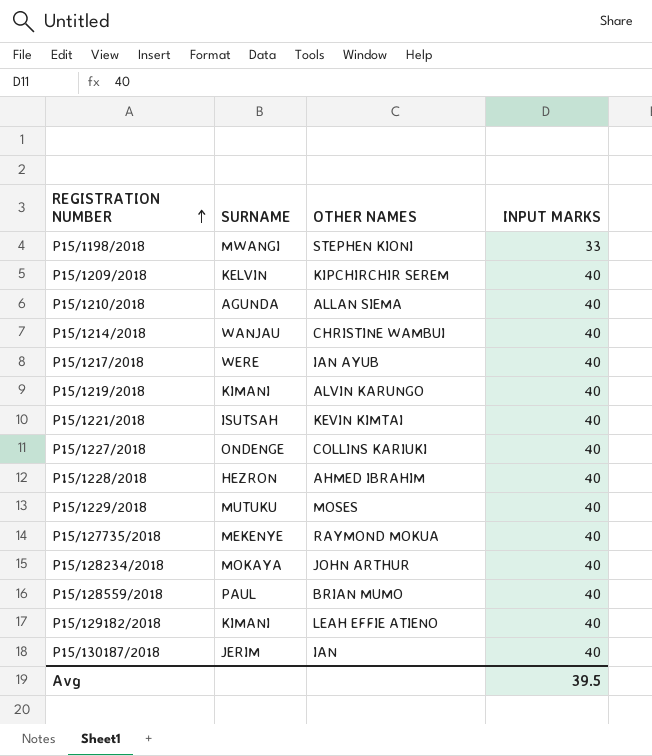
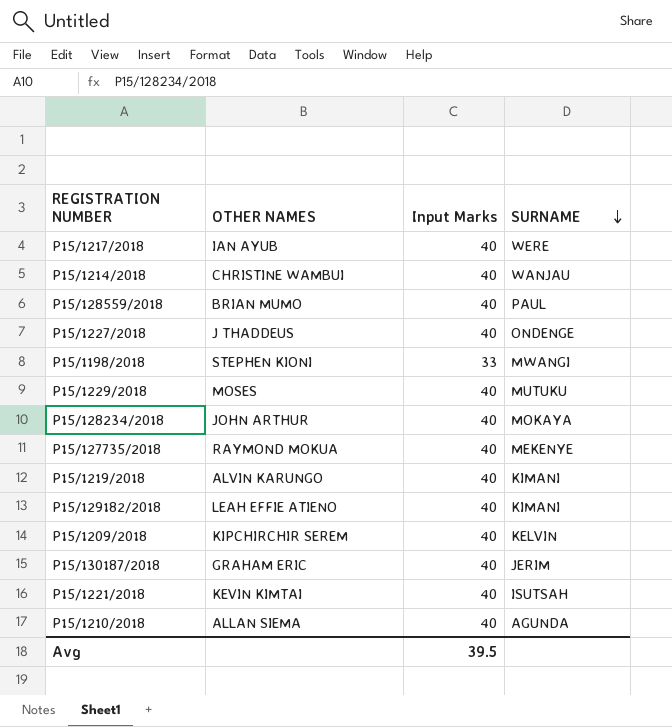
row order: REGISTRATION NUMBER ascending -> SURNAME descending
column name: INPUT MARKS -> Input Marks
column SURNAME | position: 2 -> 4
row P15/1228/2018: HEZRON | AHMED IBRAHIM | 40 -> none
P15/1227/2018 | OTHER NAMES: COLLINS KARIUKI -> J THADDEUS
P15/130187/2018 | OTHER NAMES: IAN -> GRAHAM ERIC

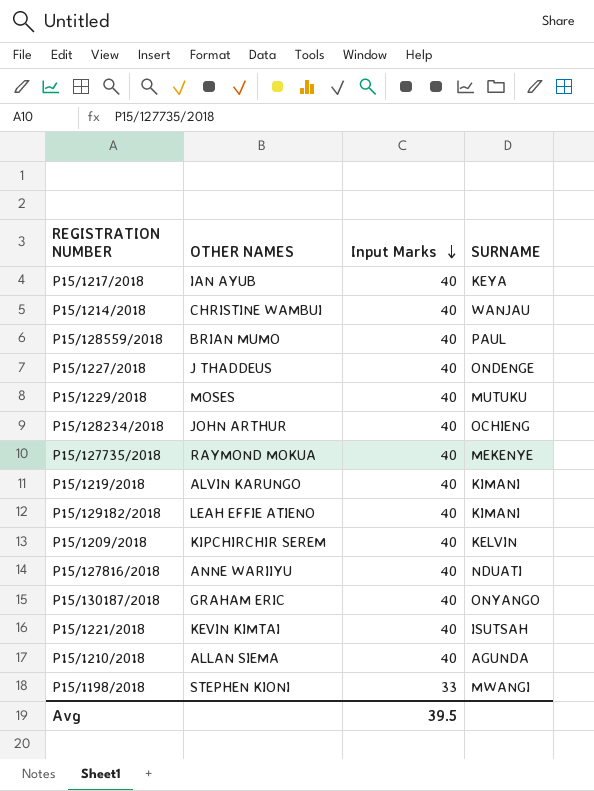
row order: SURNAME descending -> Input Marks descending
P15/1217/2018 | SURNAME: WERE -> KEYA
P15/128234/2018 | SURNAME: MOKAYA -> OCHIENG
row P15/127816/2018: none -> ANNE WARIIYU | 40 | NDUATI
P15/130187/2018 | SURNAME: JERIM -> ONYANGO

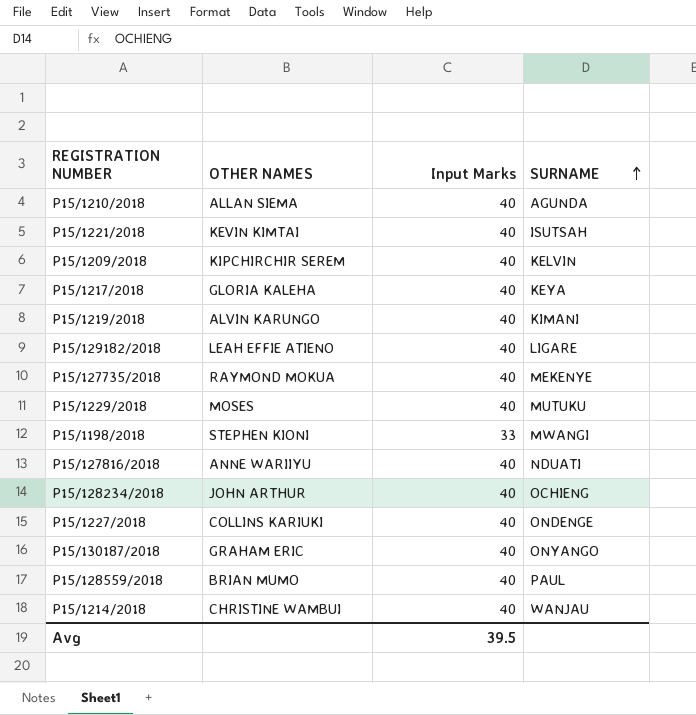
row order: Input Marks descending -> SURNAME ascending
P15/1217/2018 | OTHER NAMES: IAN AYUB -> GLORIA KALEHA
P15/129182/2018 | SURNAME: KIMANI -> LIGARE
P15/1227/2018 | OTHER NAMES: J THADDEUS -> COLLINS KARIUKI

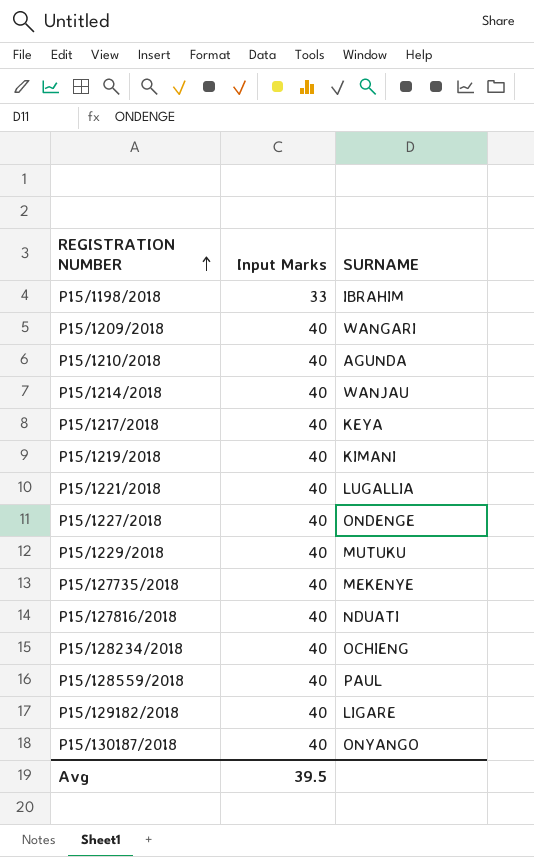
row order: SURNAME ascending -> REGISTRATION NUMBER ascending
column OTHER NAMES | position: 2 -> none
P15/1198/2018 | SURNAME: MWANGI -> IBRAHIM
P15/1209/2018 | SURNAME: KELVIN -> WANGARI
P15/1221/2018 | SURNAME: ISUTSAH -> LUGALLIA

